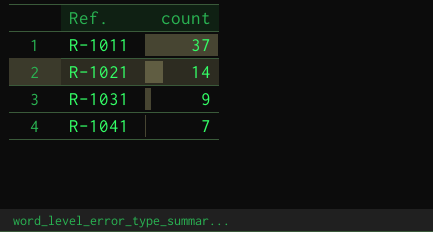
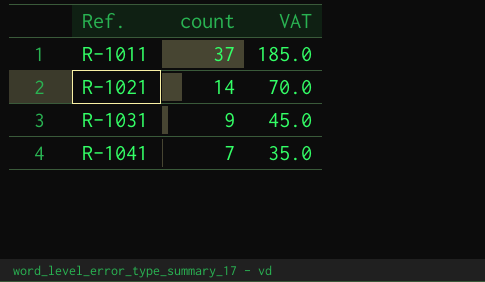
column VAT | formula: none -> [count] * 5

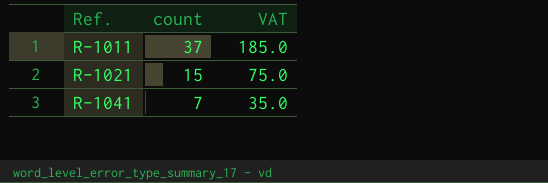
row R-1031: 9 | 45.0 -> none
R-1021 | count: 14 -> 15
R-1021 | VAT: 70.0 -> 75.0

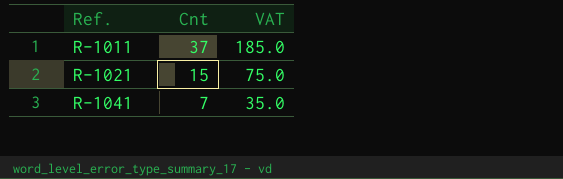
column name: count -> Cnt

